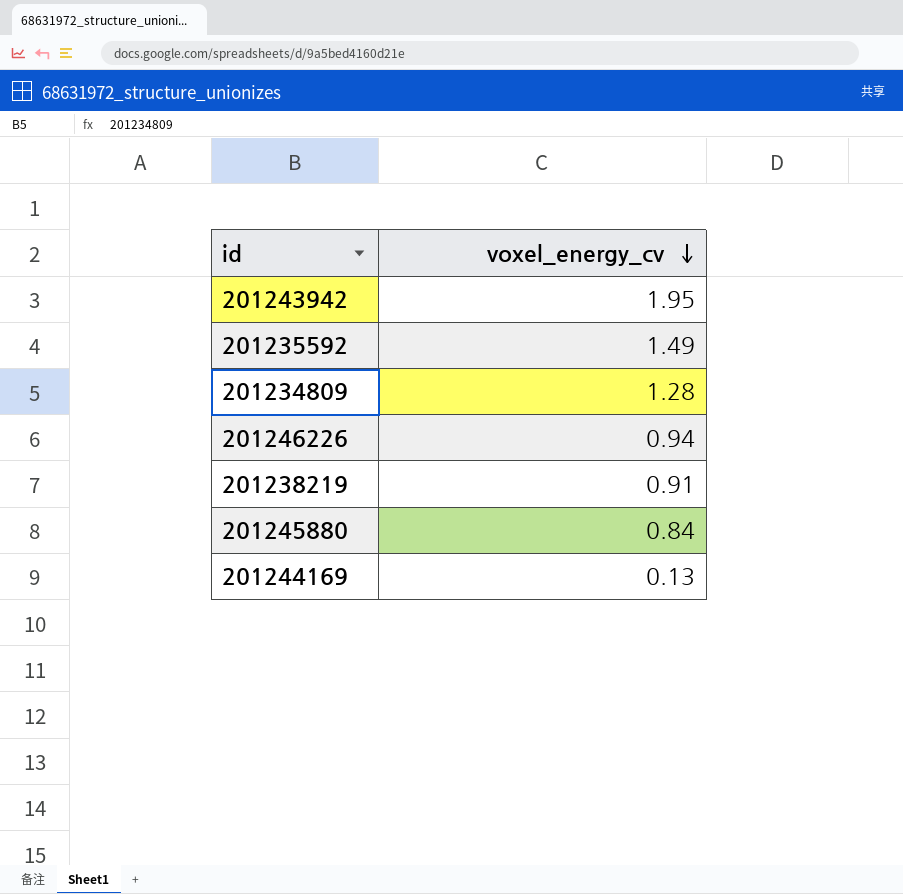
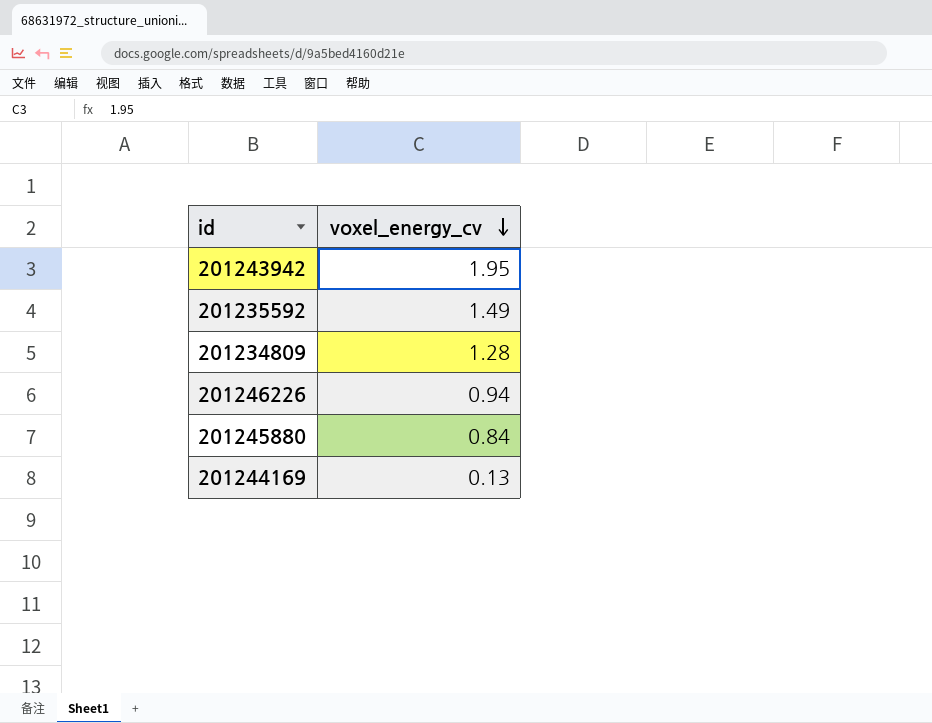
row 201238219: 0.91 -> none

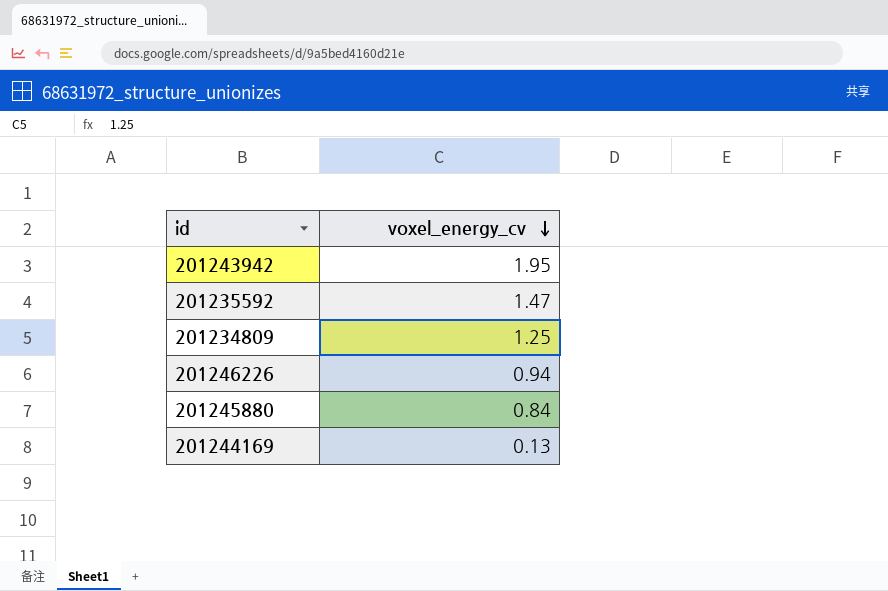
201235592 | voxel_energy_cv: 1.49 -> 1.47
201234809 | voxel_energy_cv: 1.28 -> 1.25

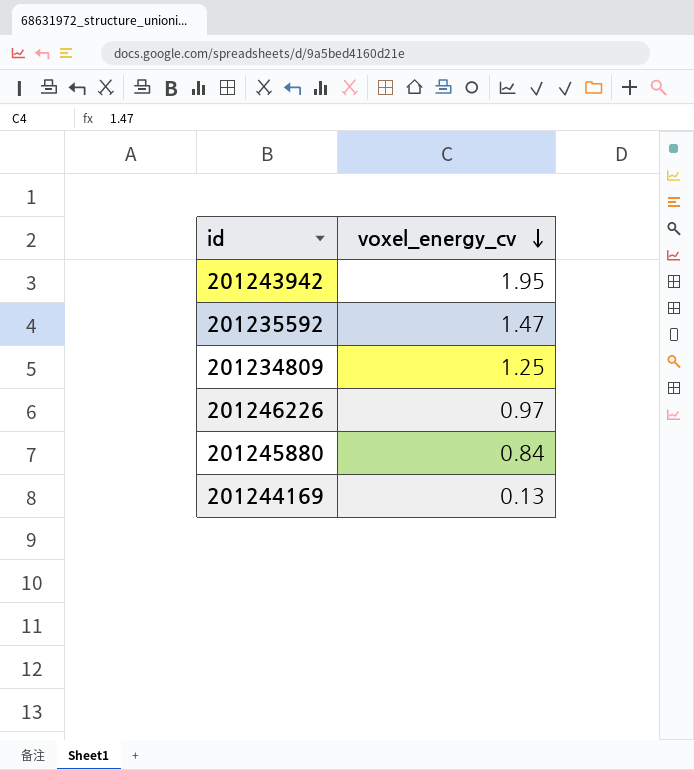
201246226 | voxel_energy_cv: 0.94 -> 0.97

